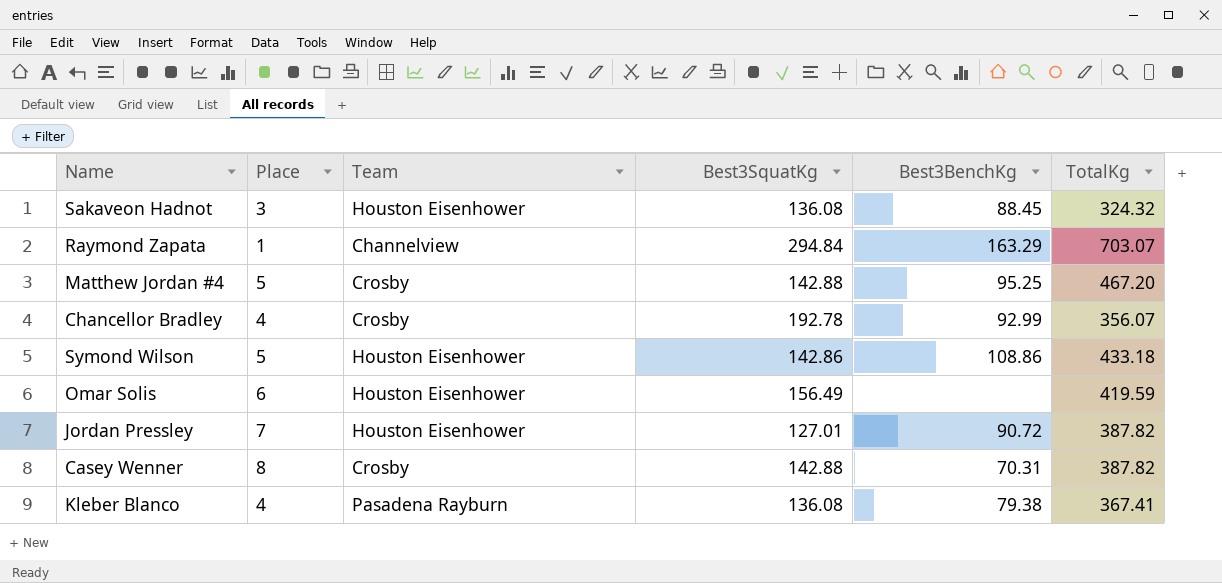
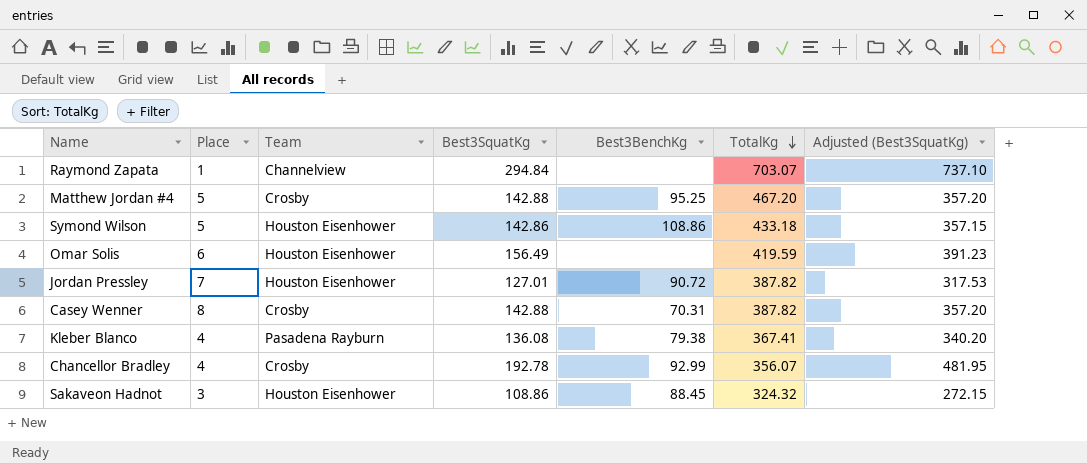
row order: none -> TotalKg descending
column Adjusted (Best3SquatKg) | formula: none -> [Best3SquatKg] * 2.5
Raymond Zapata | Best3BenchKg: 163.29 -> none
Sakaveon Hadnot | Best3SquatKg: 136.08 -> 108.86

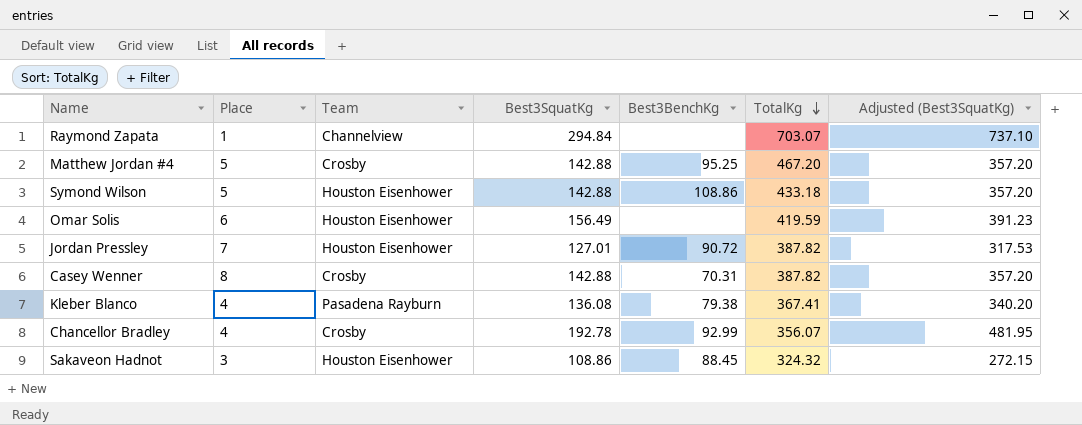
Symond Wilson | Best3SquatKg: 142.86 -> 142.88
Symond Wilson | Adjusted (Best3SquatKg): 357.15 -> 357.20

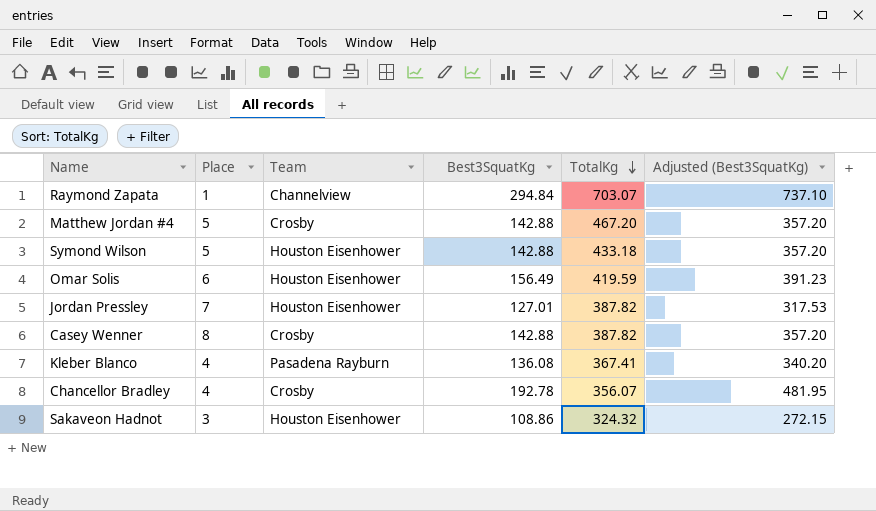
column Best3BenchKg | position: 5 -> none

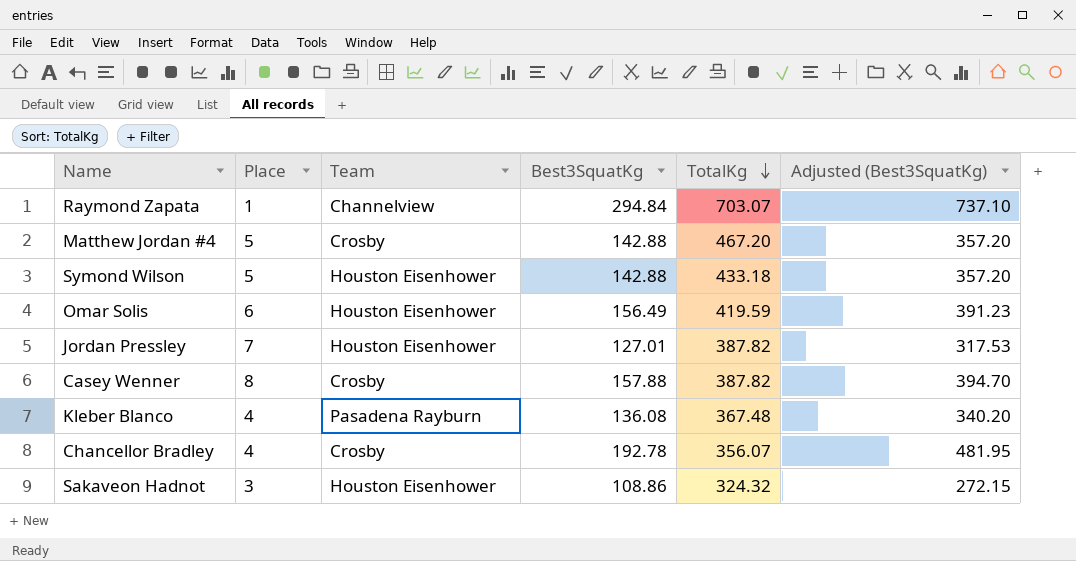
Casey Wenner | Best3SquatKg: 142.88 -> 157.88
Casey Wenner | Adjusted (Best3SquatKg): 357.20 -> 394.70
Kleber Blanco | TotalKg: 367.41 -> 367.48

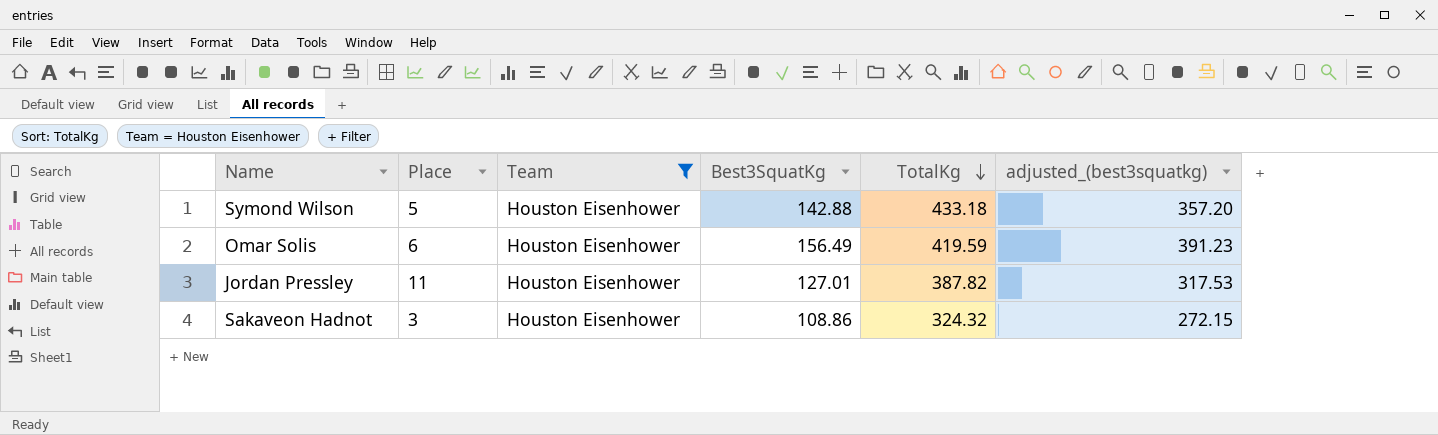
filter: none -> Team = Houston Eisenhower
column name: Adjusted (Best3SquatKg) -> adjusted_(best3squatkg)
Jordan Pressley | Place: 7 -> 11

